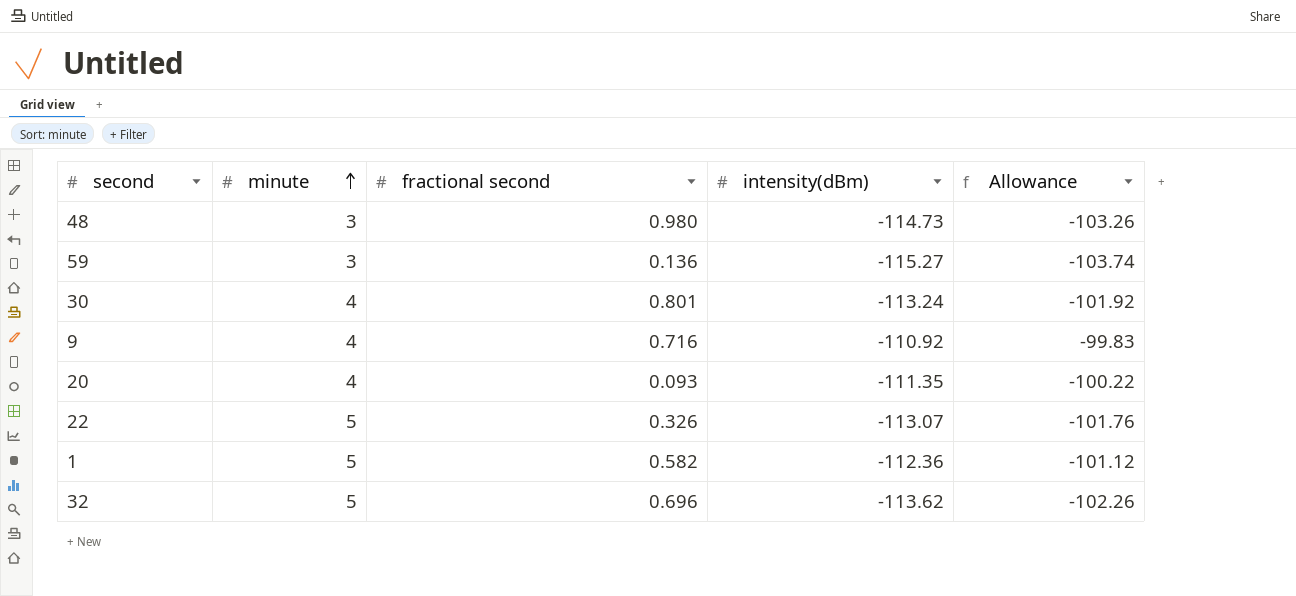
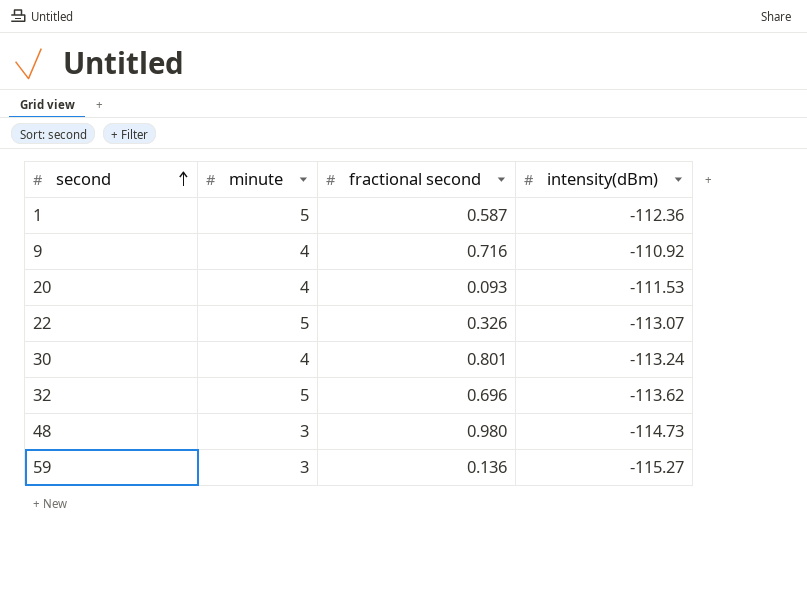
row order: minute ascending -> second ascending
column Allowance | formula: [intensity(dBm)] * 0.9 -> none
1 | fractional second: 0.582 -> 0.587
20 | intensity(dBm): -111.35 -> -111.53

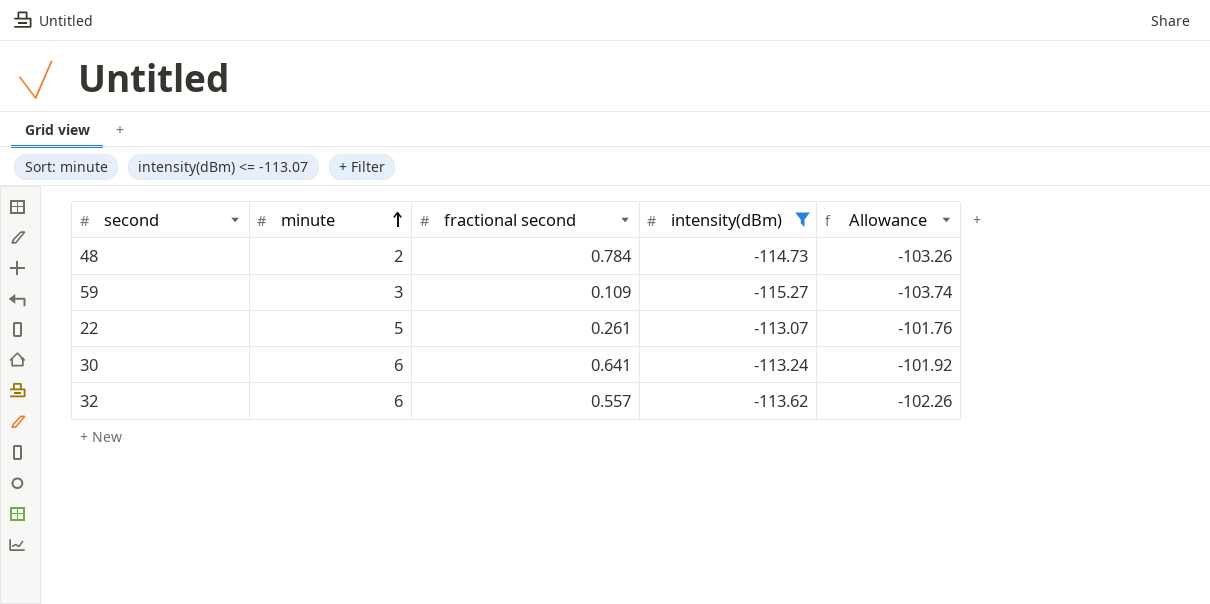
filter: none -> intensity(dBm) <= -113.07
row order: second ascending -> minute ascending
column Allowance | formula: none -> [intensity(dBm)] * 0.9
48 | minute: 3 -> 2
48 | fractional second: 0.980 -> 0.784
59 | fractional second: 0.136 -> 0.109
22 | fractional second: 0.326 -> 0.261
30 | minute: 4 -> 6
30 | fractional second: 0.801 -> 0.641
32 | minute: 5 -> 6
32 | fractional second: 0.696 -> 0.557

